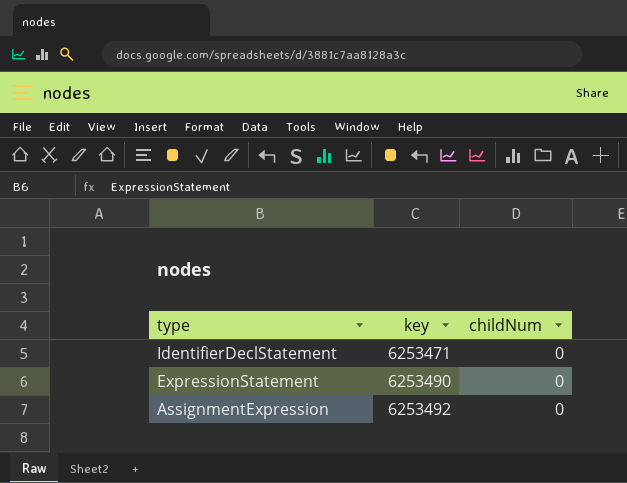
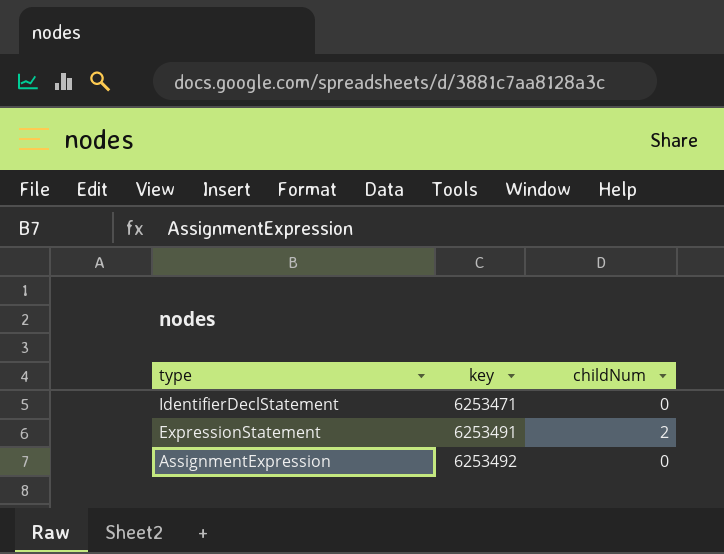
ExpressionStatement | key: 6253490 -> 6253491
ExpressionStatement | childNum: 0 -> 2

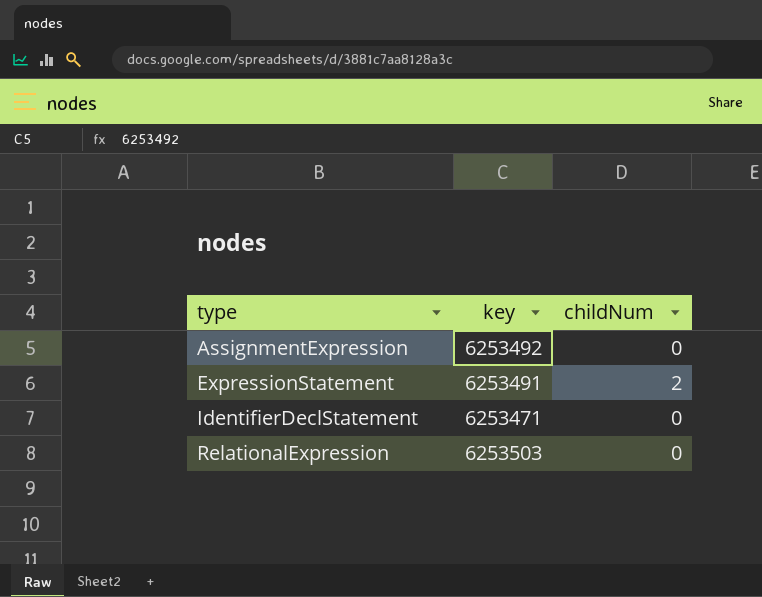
row order: type descending -> type ascending
row RelationalExpression: none -> 6253503 | 0

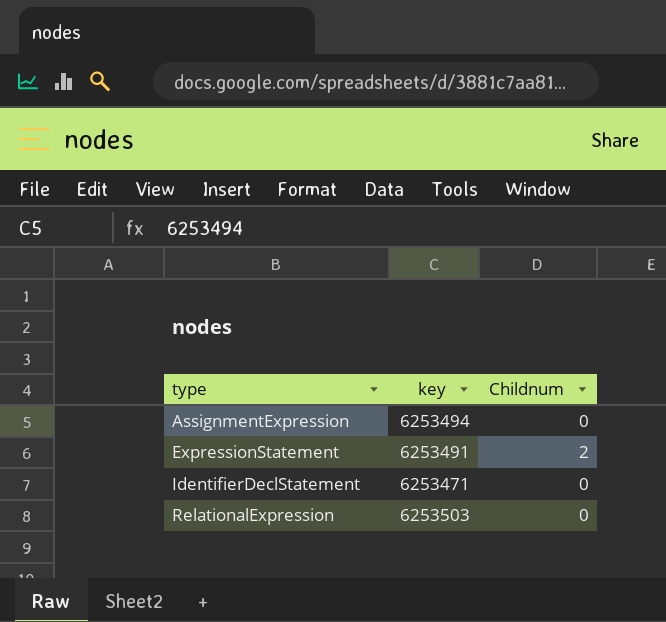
column name: childNum -> Childnum
AssignmentExpression | key: 6253492 -> 6253494

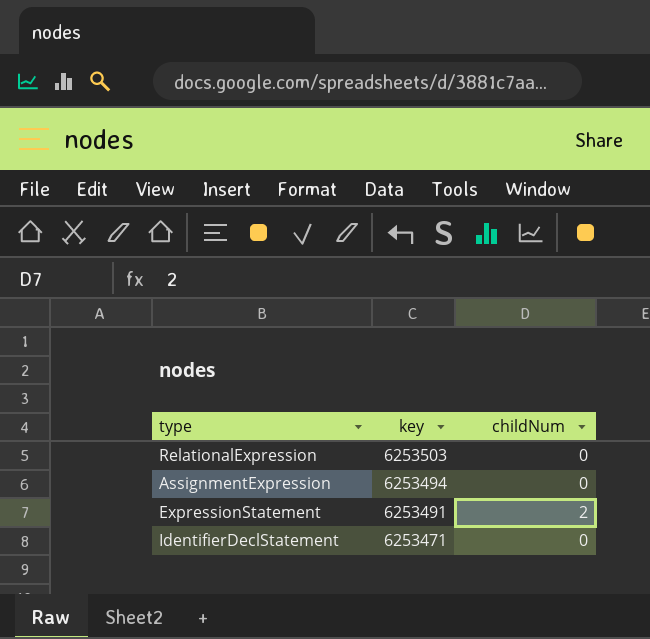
row order: type ascending -> key descending
column name: Childnum -> childNum

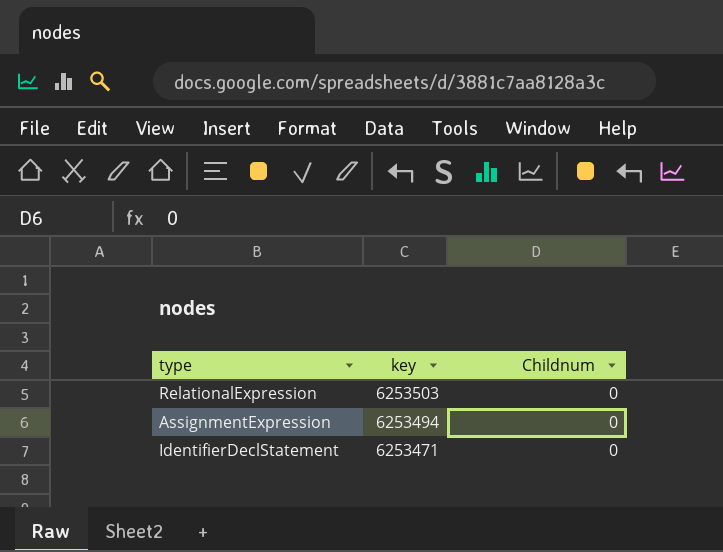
column name: childNum -> Childnum
row ExpressionStatement: 6253491 | 2 -> none

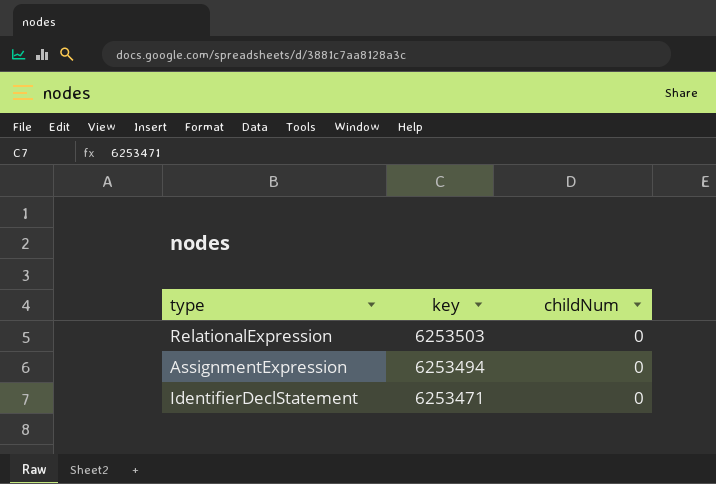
column name: Childnum -> childNum

